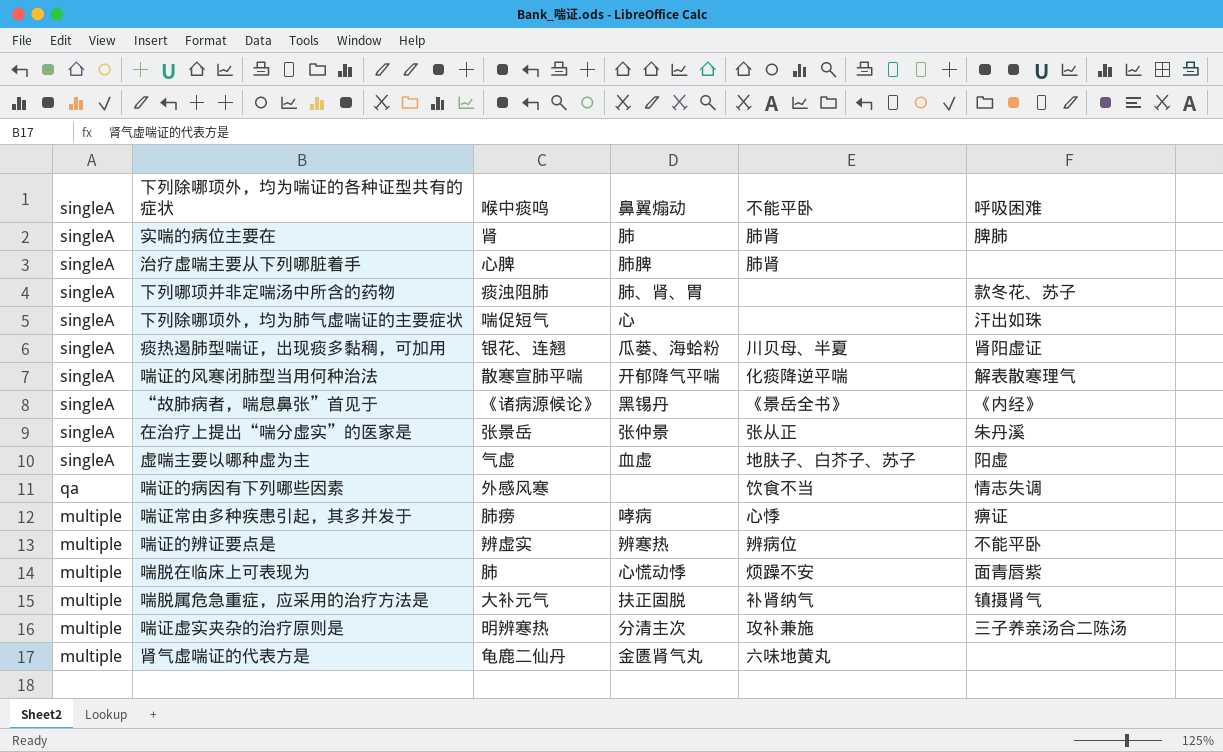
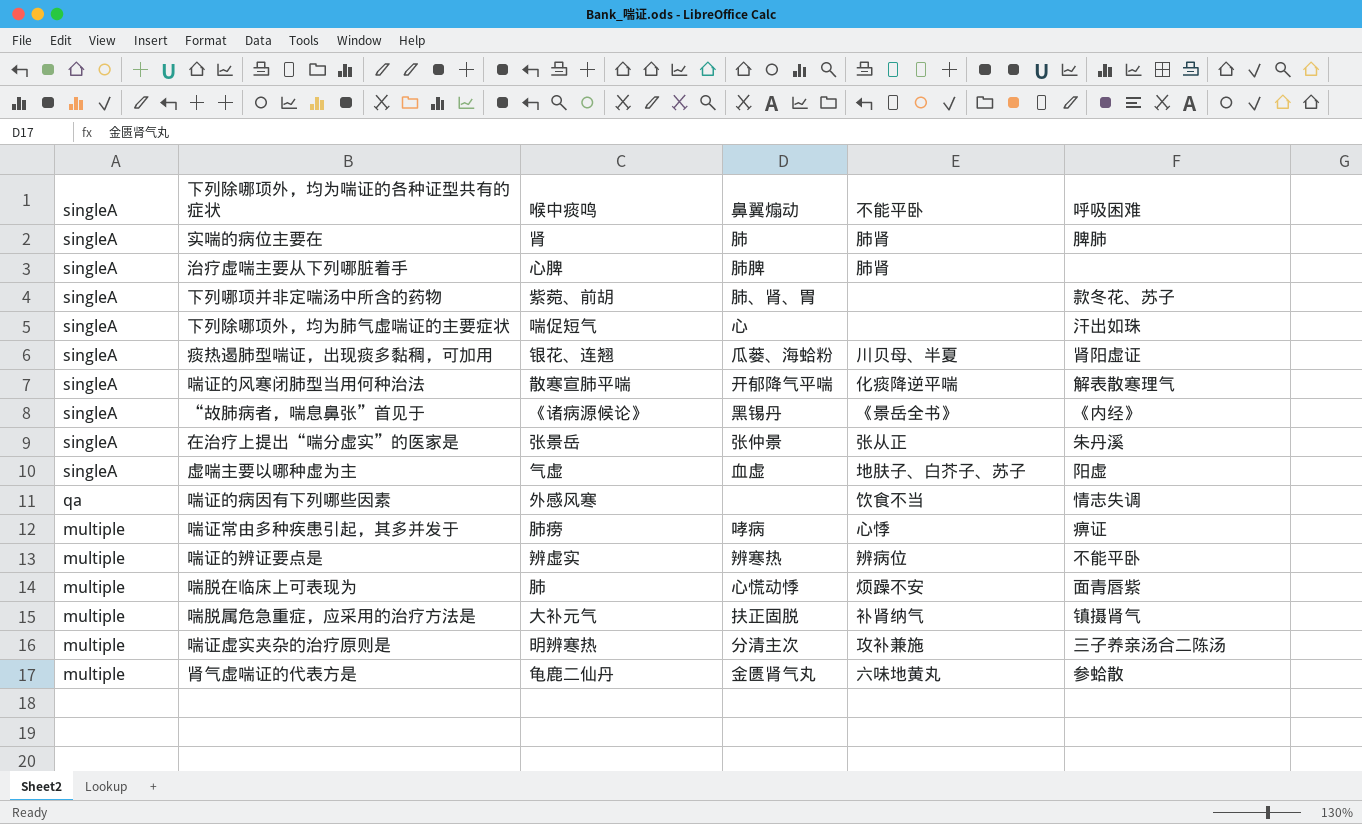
下列哪项并非定喘汤中所含的药物 | 喉中痰鸣: 痰浊阻肺 -> 紫菀、前胡
肾气虚喘证的代表方是 | 呼吸困难: none -> 参蛤散

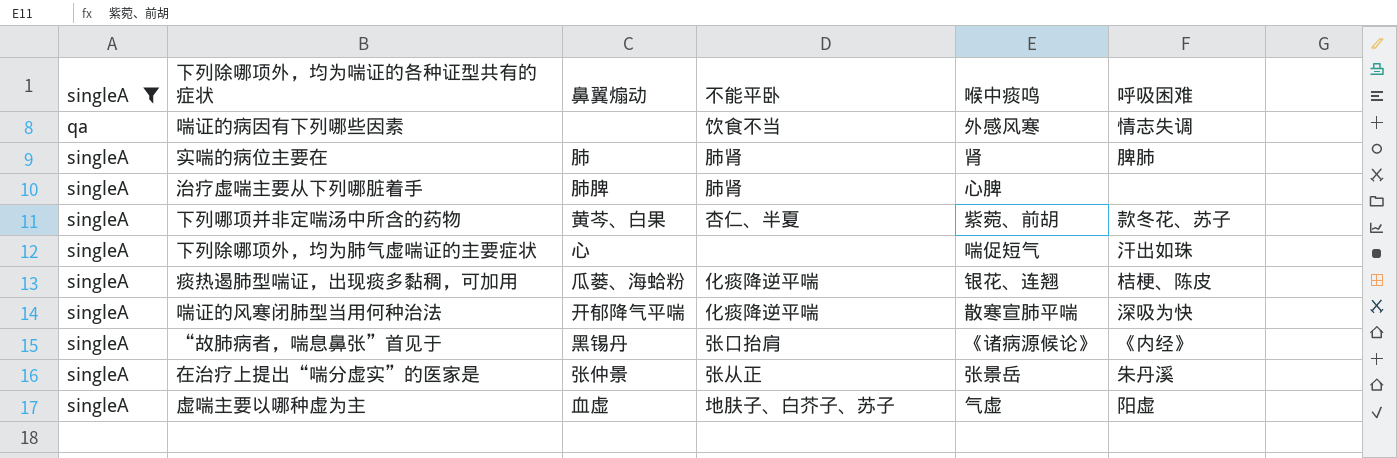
filter: none -> singleA != multiple
row order: singleA descending -> singleA ascending
column 喉中痰鸣 | position: 3 -> 5
下列哪项并非定喘汤中所含的药物 | 鼻翼煽动: 肺、肾、胃 -> 黄芩、白果
下列哪项并非定喘汤中所含的药物 | 不能平卧: none -> 杏仁、半夏
痰热遏肺型喘证，出现痰多黏稠，可加用 | 不能平卧: 川贝母、半夏 -> 化痰降逆平喘
痰热遏肺型喘证，出现痰多黏稠，可加用 | 呼吸困难: 肾阳虚证 -> 桔梗、陈皮
喘证的风寒闭肺型当用何种治法 | 呼吸困难: 解表散寒理气 -> 深吸为快
“故肺病者，喘息鼻张”首见于 | 不能平卧: 《景岳全书》 -> 张口抬肩

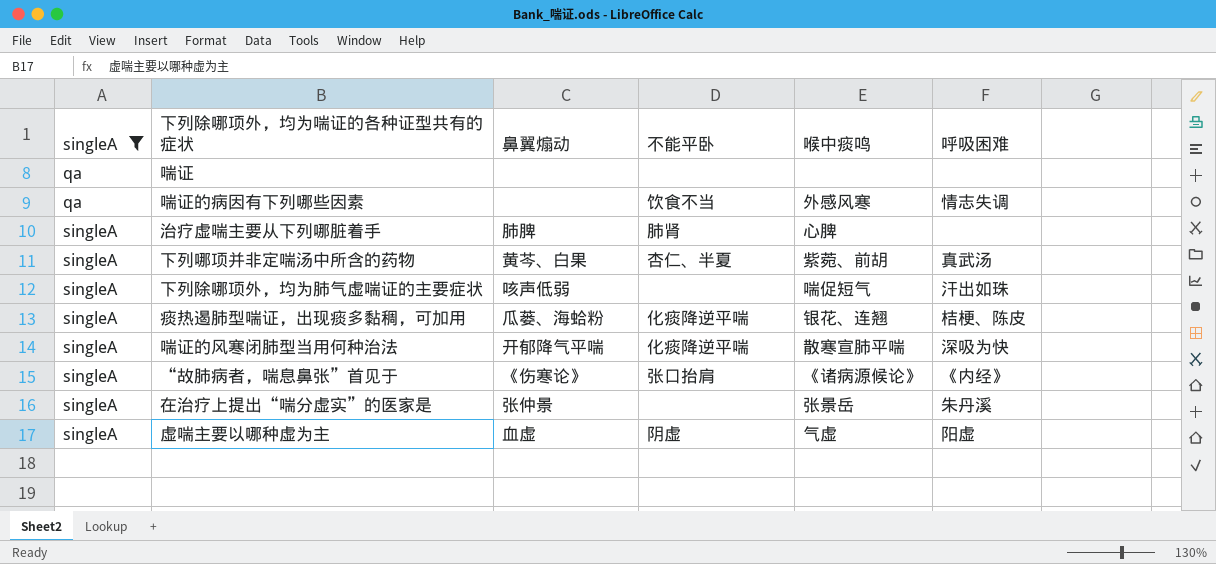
row 实喘的病位主要在: singleA | 肺 | 肺肾 | 肾 | 脾肺 -> none
row 喘证: none -> qa | none | none | none | none
下列哪项并非定喘汤中所含的药物 | 呼吸困难: 款冬花、苏子 -> 真武汤
下列除哪项外，均为肺气虚喘证的主要症状 | 鼻翼煽动: 心 -> 咳声低弱
“故肺病者，喘息鼻张”首见于 | 鼻翼煽动: 黑锡丹 -> 《伤寒论》
在治疗上提出“喘分虚实”的医家是 | 不能平卧: 张从正 -> none
虚喘主要以哪种虚为主 | 不能平卧: 地肤子、白芥子、苏子 -> 阴虚

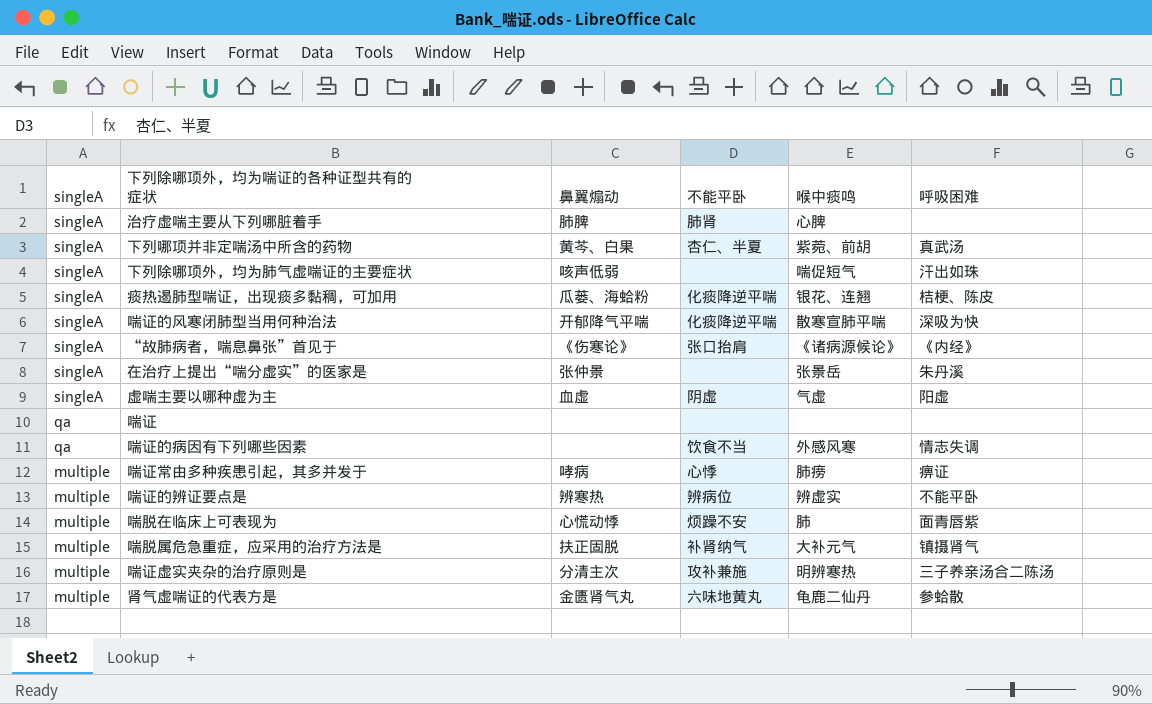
filter: singleA != multiple -> none
row order: singleA ascending -> singleA descending

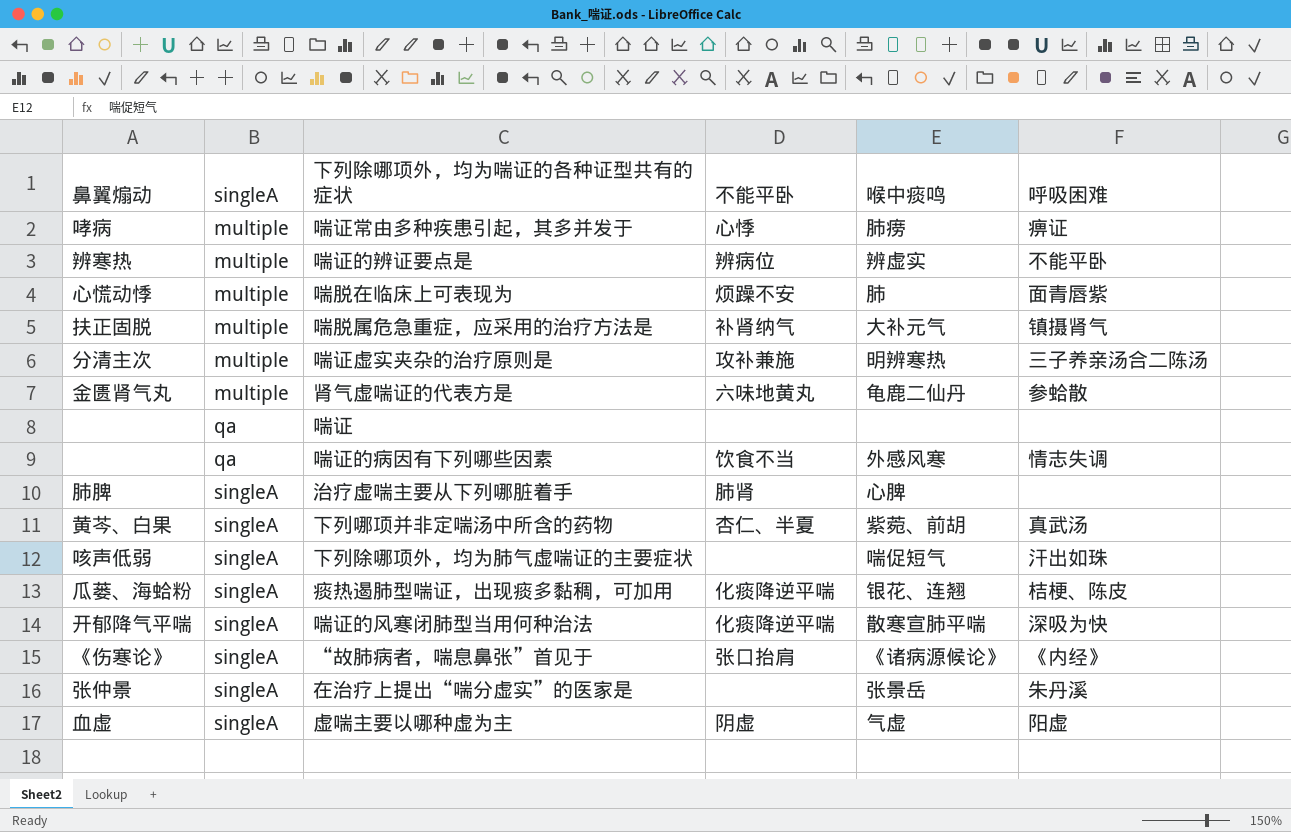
row order: singleA descending -> singleA ascending
column 鼻翼煽动 | position: 3 -> 1

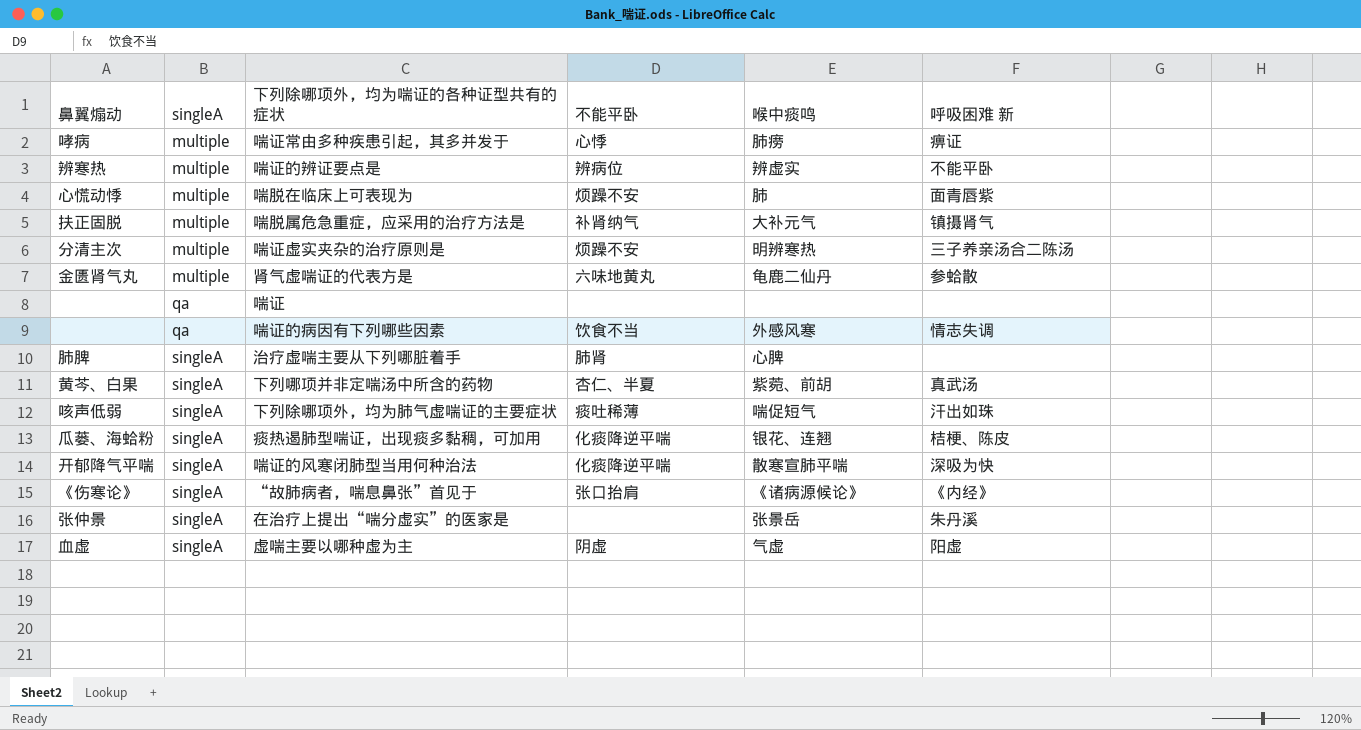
column name: 呼吸困难 -> 呼吸困难 新
喘证虚实夹杂的治疗原则是 | 不能平卧: 攻补兼施 -> 烦躁不安
下列除哪项外，均为肺气虚喘证的主要症状 | 不能平卧: none -> 痰吐稀薄

